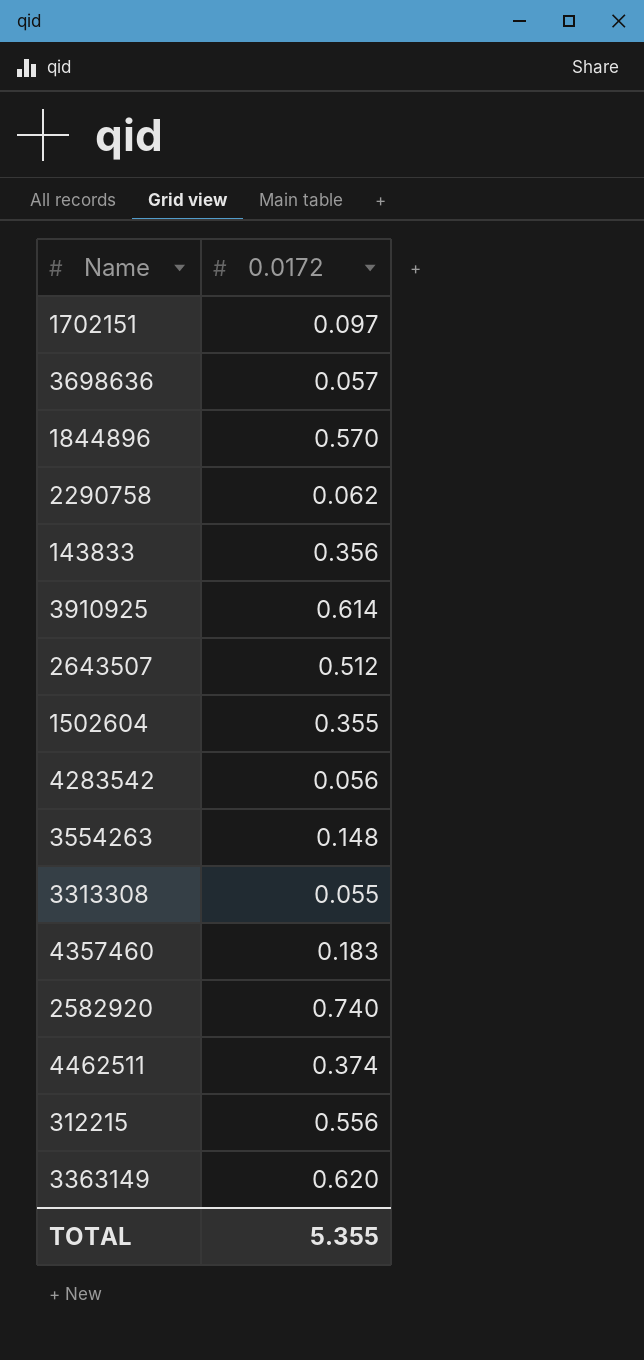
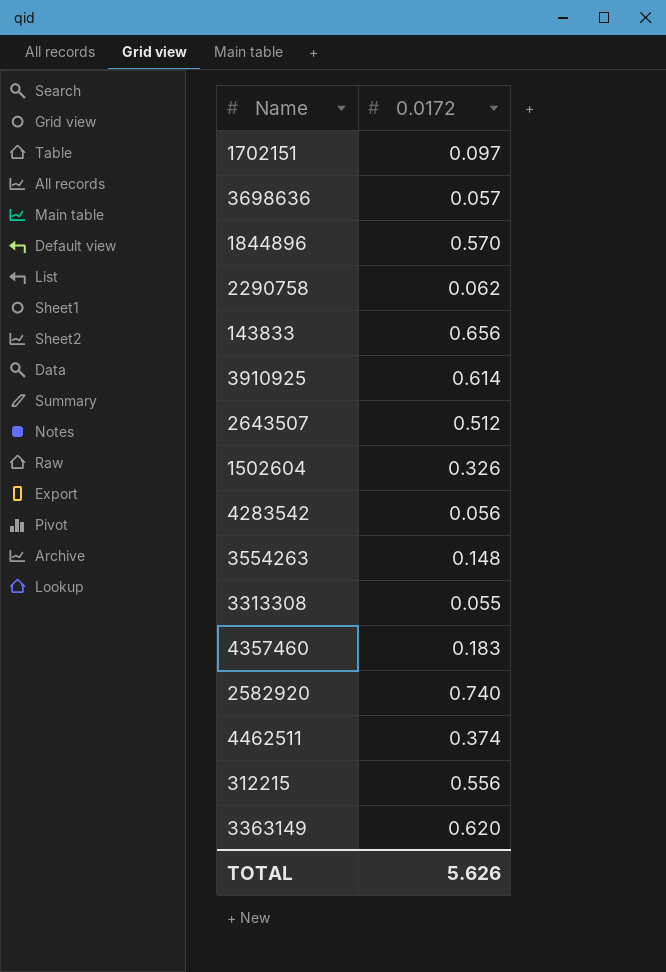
143833 | 0.0172: 0.356 -> 0.656
1502604 | 0.0172: 0.355 -> 0.326
TOTAL | 0.0172: 5.355 -> 5.626

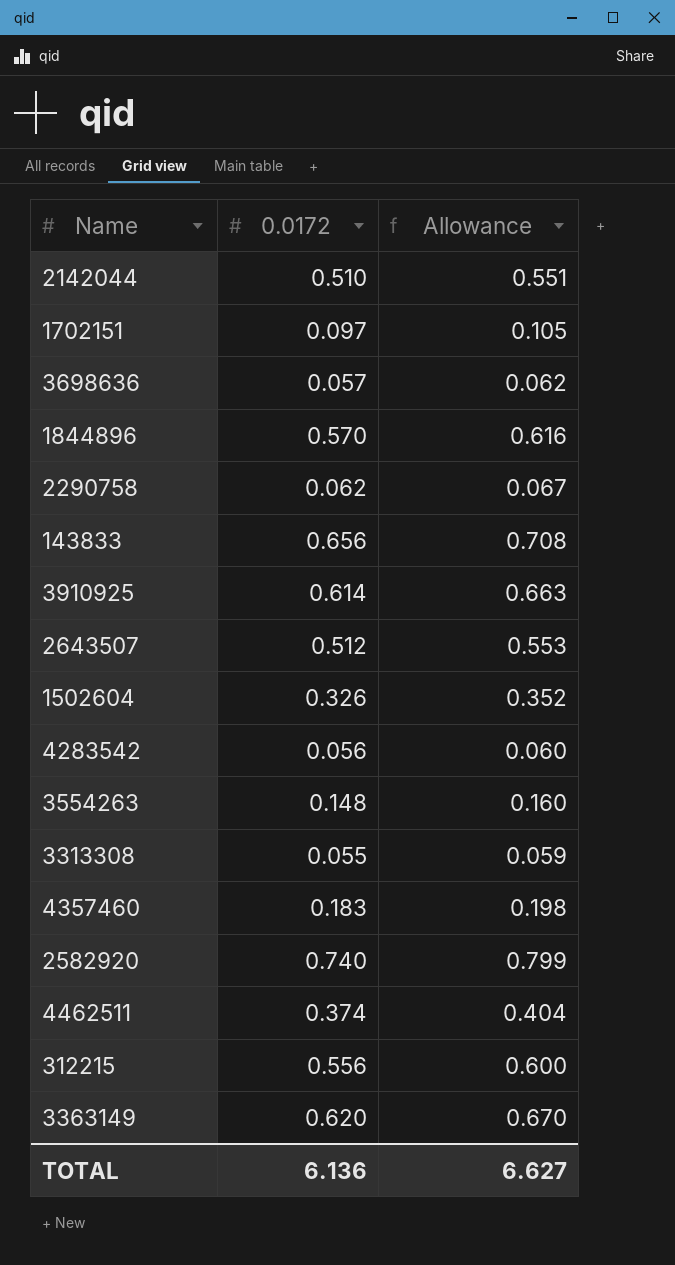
column Allowance | formula: none -> [0.0172] * 1.08
row 2142044: none -> 0.510 | 0.551
TOTAL | 0.0172: 5.626 -> 6.136

